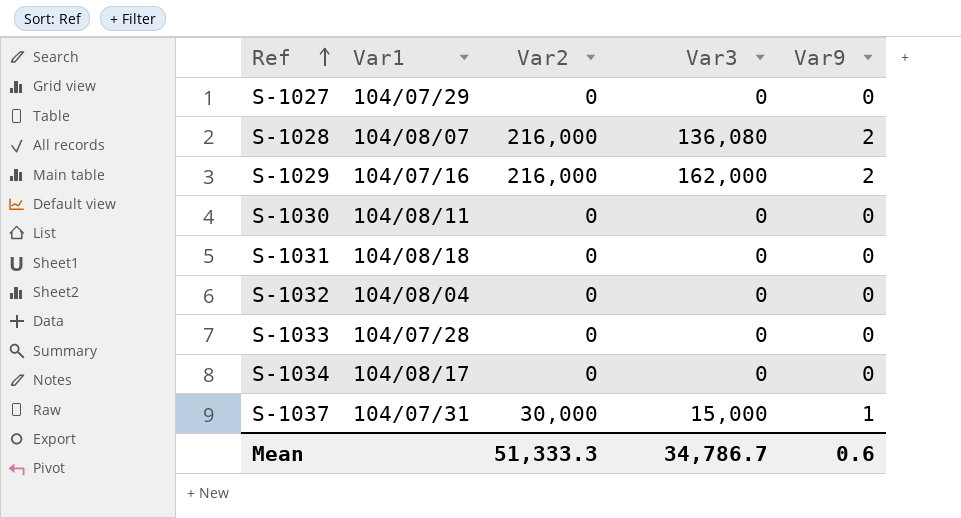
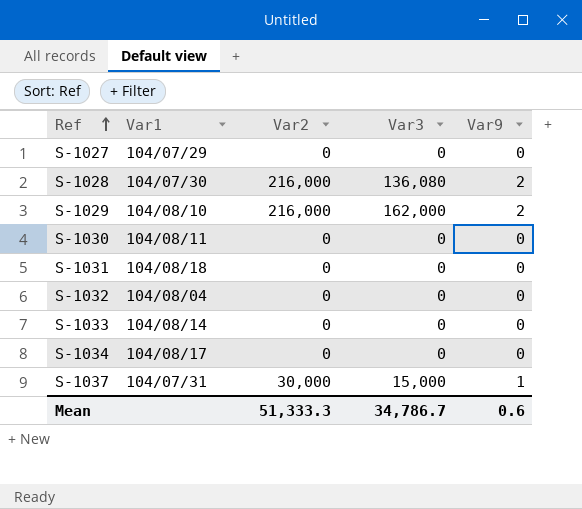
S-1028 | Var1: 104/08/07 -> 104/07/30
S-1029 | Var1: 104/07/16 -> 104/08/10
S-1033 | Var1: 104/07/28 -> 104/08/14

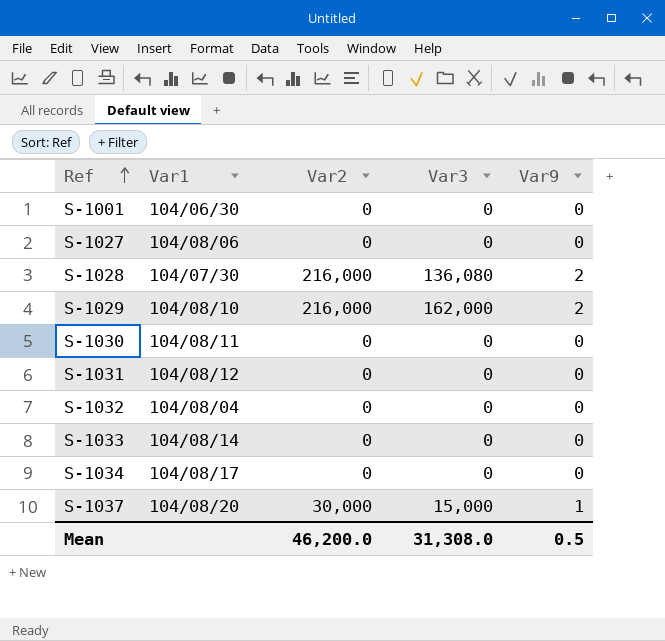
row S-1001: none -> 104/06/30 | 0 | 0 | 0
S-1027 | Var1: 104/07/29 -> 104/08/06
S-1031 | Var1: 104/08/18 -> 104/08/12
S-1037 | Var1: 104/07/31 -> 104/08/20
Mean | Var2: 51,333.3 -> 46,200.0
Mean | Var3: 34,786.7 -> 31,308.0
Mean | Var9: 0.6 -> 0.5

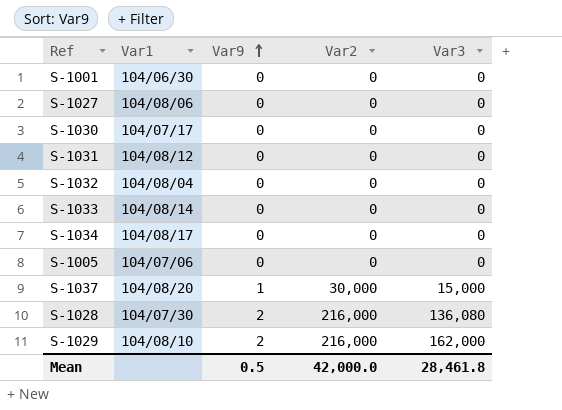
row order: Ref ascending -> Var9 ascending
column Var9 | position: 5 -> 3
S-1030 | Var1: 104/08/11 -> 104/07/17
row S-1005: none -> 104/07/06 | 0 | 0 | 0
Mean | Var2: 46,200.0 -> 42,000.0
Mean | Var3: 31,308.0 -> 28,461.8

